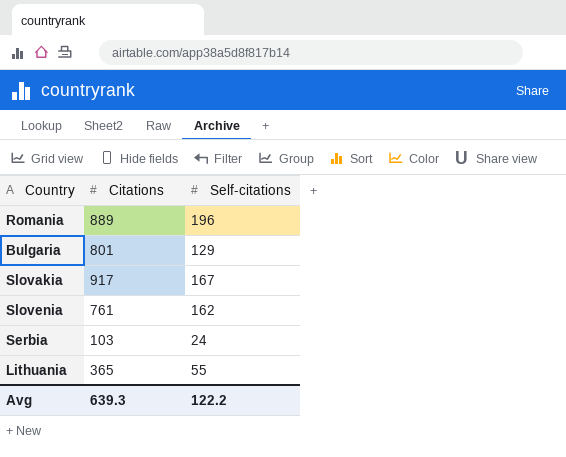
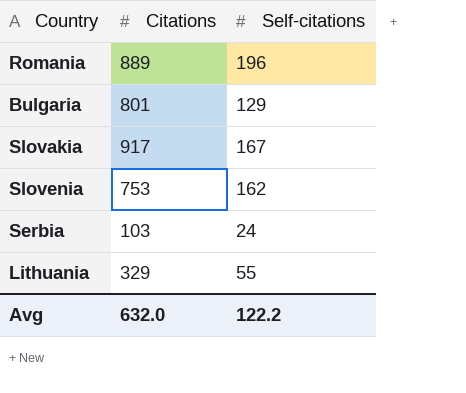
Slovenia | Citations: 761 -> 753
Lithuania | Citations: 365 -> 329
Avg | Citations: 639.3 -> 632.0

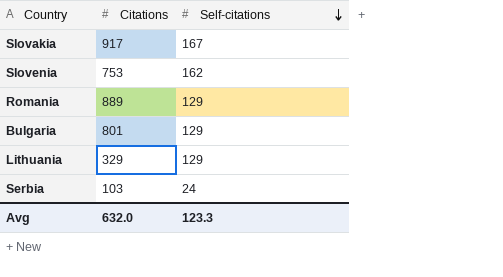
row order: none -> Self-citations descending
Romania | Self-citations: 196 -> 129
Lithuania | Self-citations: 55 -> 129
Avg | Self-citations: 122.2 -> 123.3

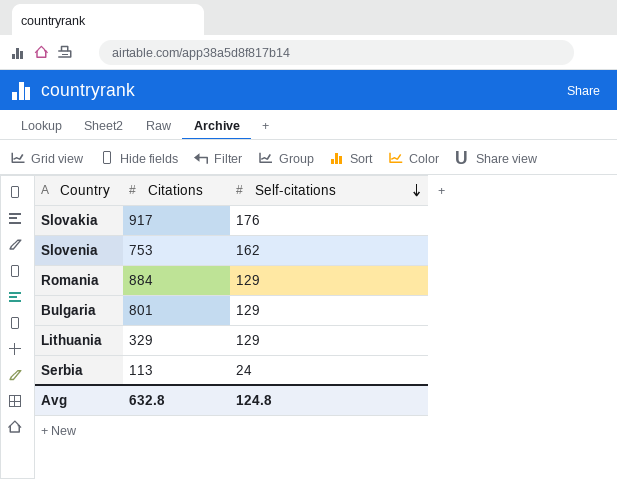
Slovakia | Self-citations: 167 -> 176
Romania | Citations: 889 -> 884
Serbia | Citations: 103 -> 113
Avg | Citations: 632.0 -> 632.8
Avg | Self-citations: 123.3 -> 124.8

